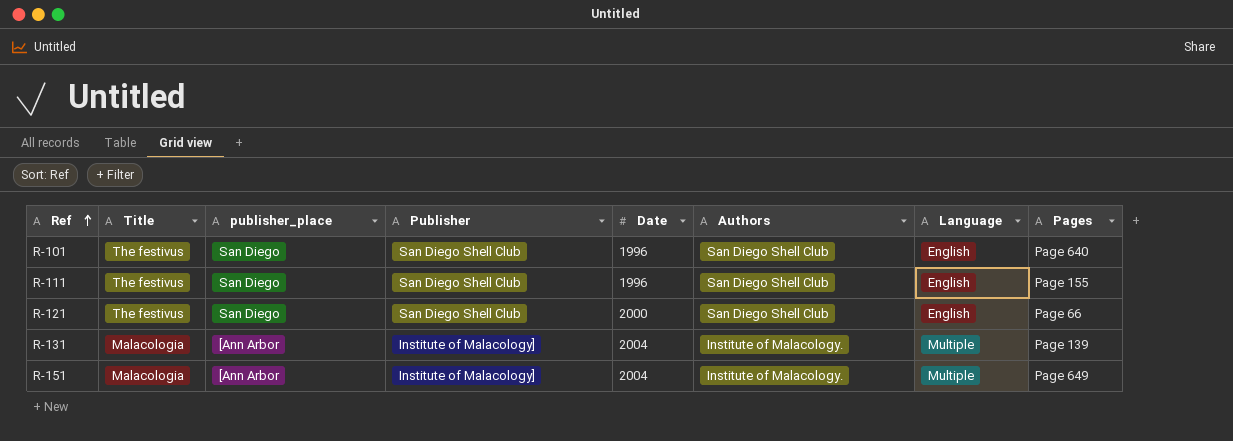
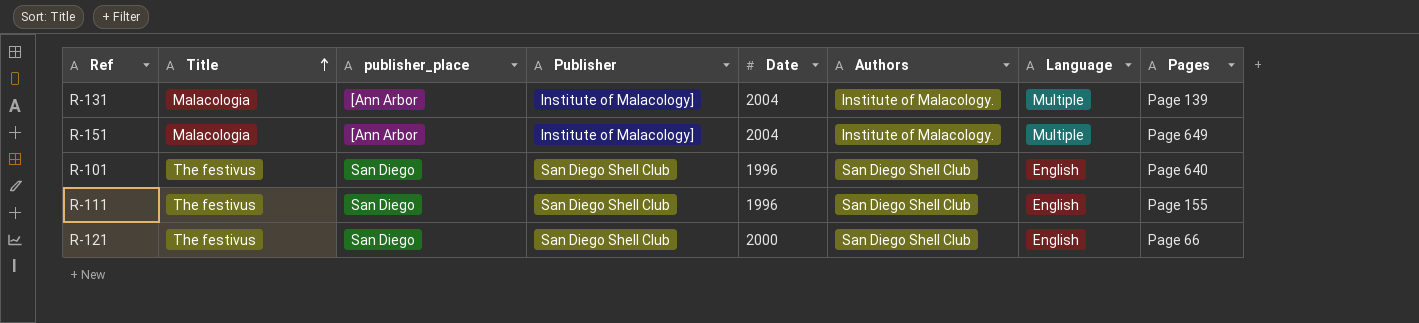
row order: Ref ascending -> Title ascending

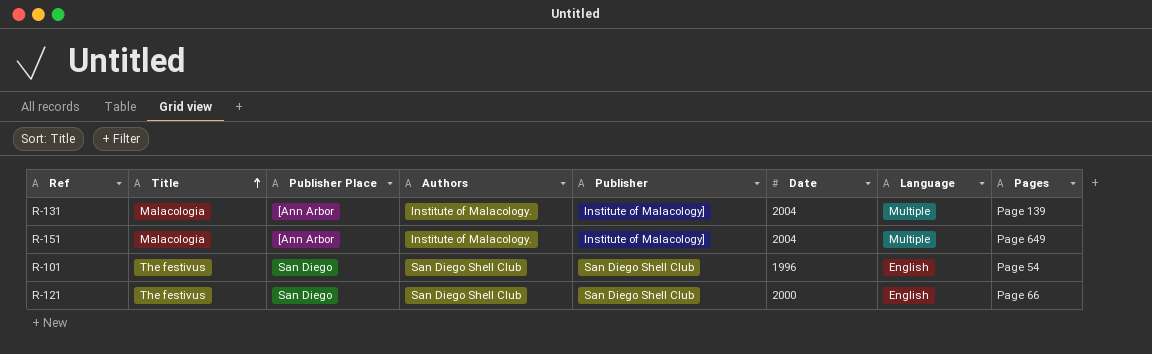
column name: publisher_place -> Publisher Place
column Authors | position: 6 -> 4
row R-111: The festivus | San Diego | San Diego Shell Club | 1996 | San Diego Shell Club | English | Page 155 -> none
R-101 | Pages: Page 640 -> Page 54

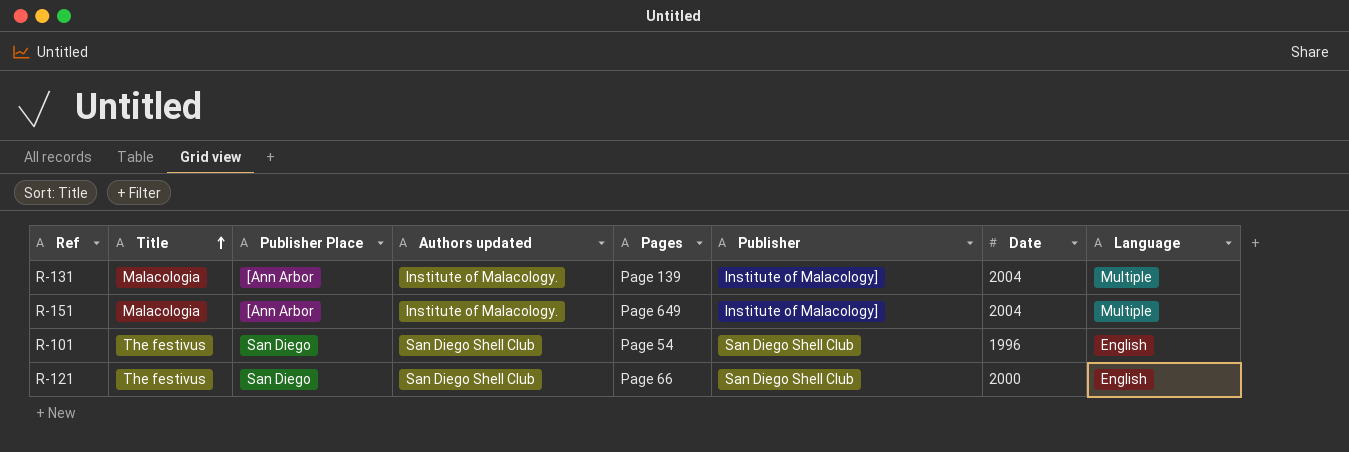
column name: Authors -> Authors updated
column Pages | position: 8 -> 5

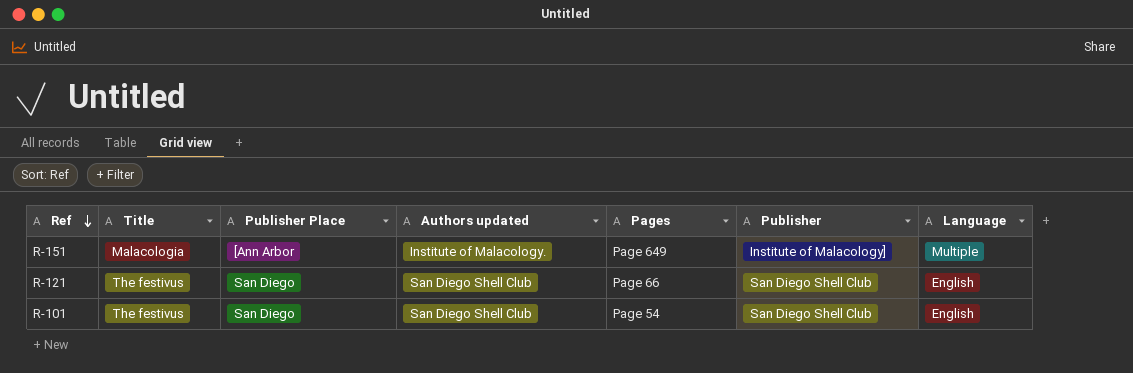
row order: Title ascending -> Ref descending
column Date | position: 7 -> none
row R-131: Malacologia | [Ann Arbor | Institute of Malacology. | Page 139 | Institute of Malacology] | 2004 | Multiple -> none

